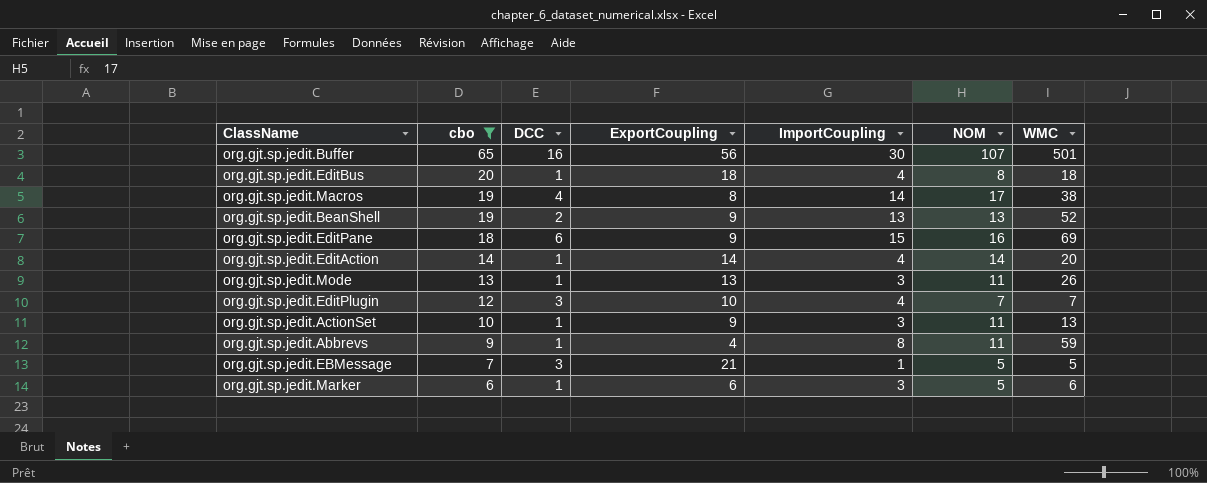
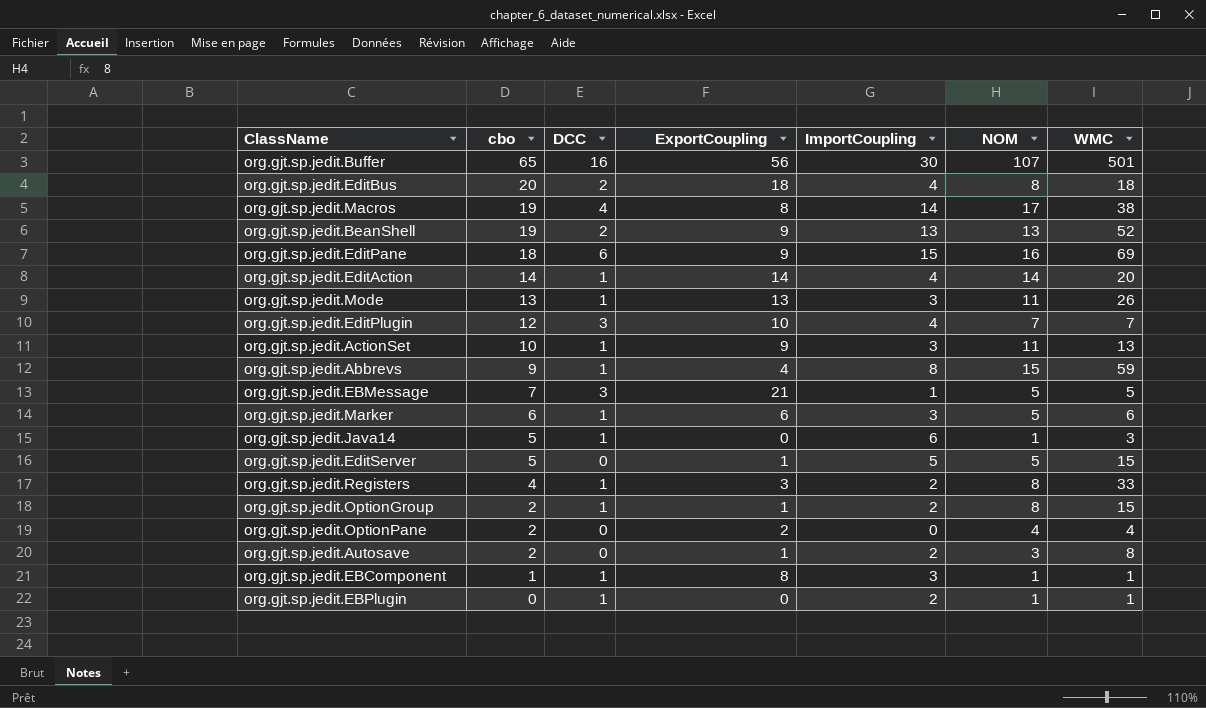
filter: cbo >= 6 -> none
org.gjt.sp.jedit.EditBus | DCC: 1 -> 2
org.gjt.sp.jedit.Abbrevs | NOM: 11 -> 15

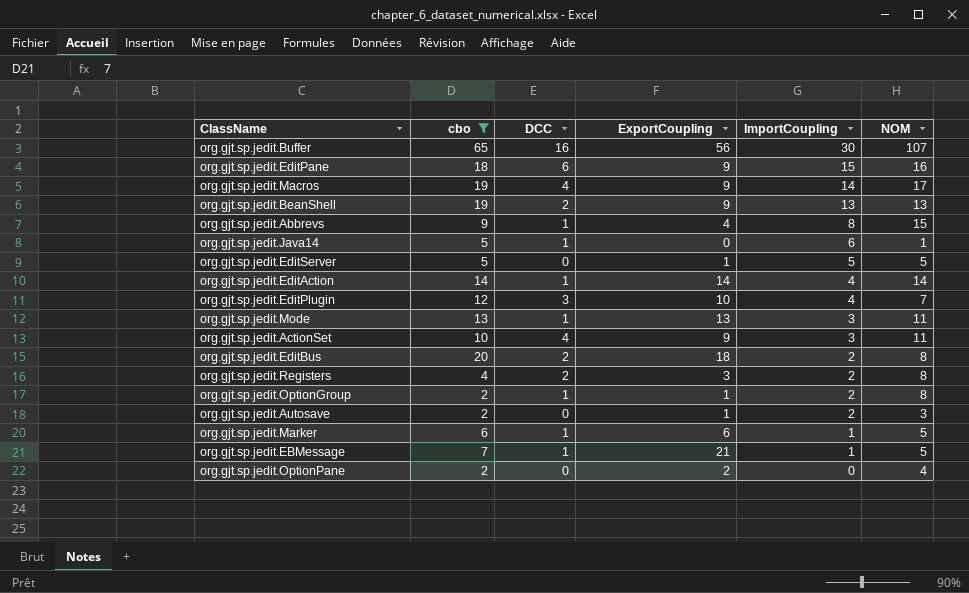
filter: none -> cbo >= 2
row order: cbo descending -> ImportCoupling descending
column WMC | position: 7 -> none
org.gjt.sp.jedit.Macros | ExportCoupling: 8 -> 9
org.gjt.sp.jedit.ActionSet | DCC: 1 -> 4
org.gjt.sp.jedit.EditBus | ImportCoupling: 4 -> 2
org.gjt.sp.jedit.Registers | DCC: 1 -> 2
org.gjt.sp.jedit.Marker | ImportCoupling: 3 -> 1
org.gjt.sp.jedit.EBMessage | DCC: 3 -> 1

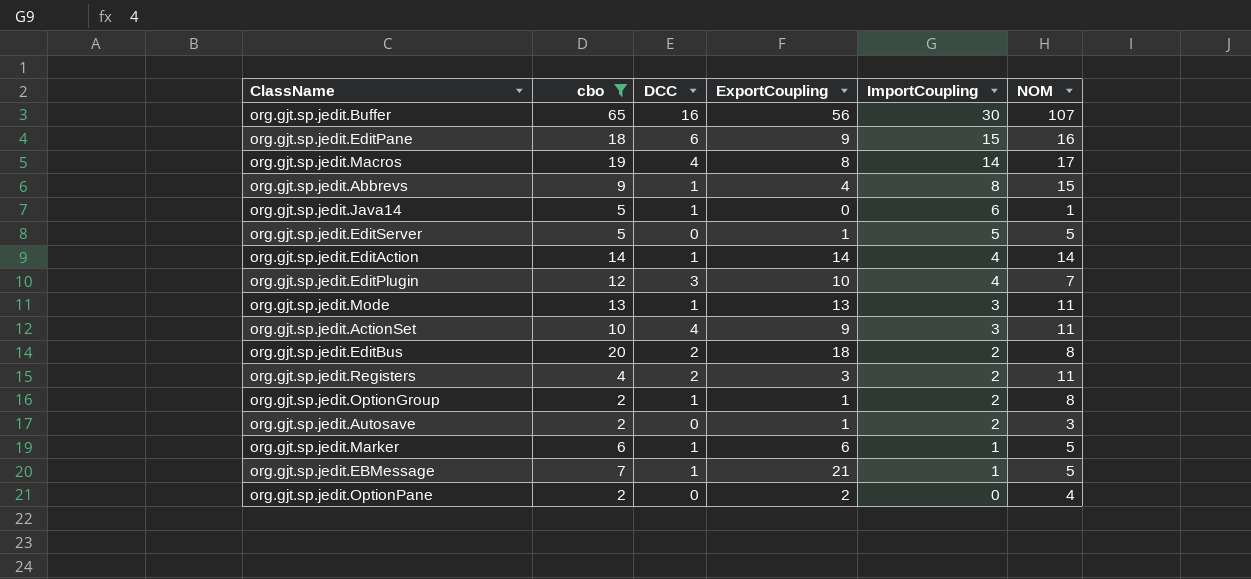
row org.gjt.sp.jedit.BeanShell: 19 | 2 | 9 | 13 | 13 -> none
org.gjt.sp.jedit.Macros | ExportCoupling: 9 -> 8
org.gjt.sp.jedit.Registers | NOM: 8 -> 11

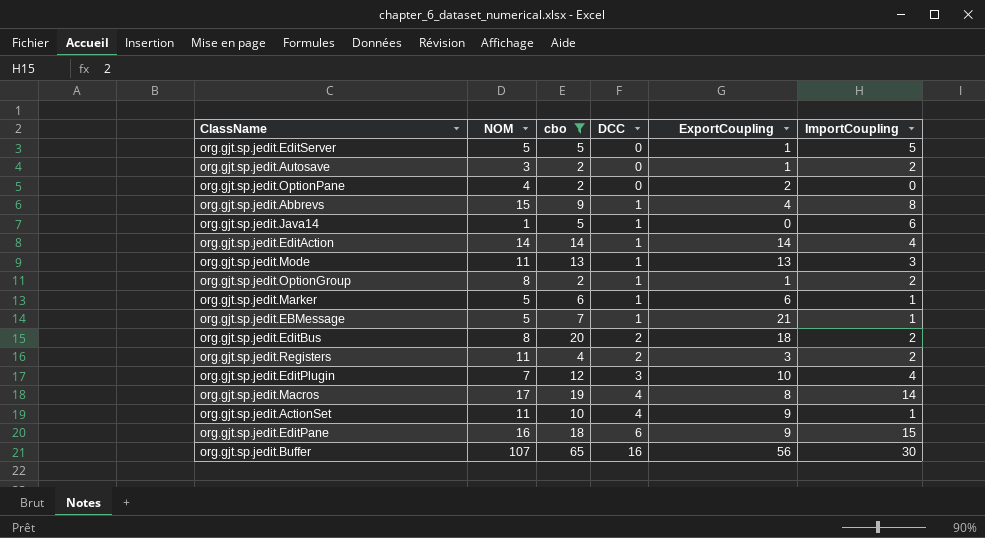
row order: ImportCoupling descending -> DCC ascending
column NOM | position: 6 -> 2
org.gjt.sp.jedit.ActionSet | ImportCoupling: 3 -> 1

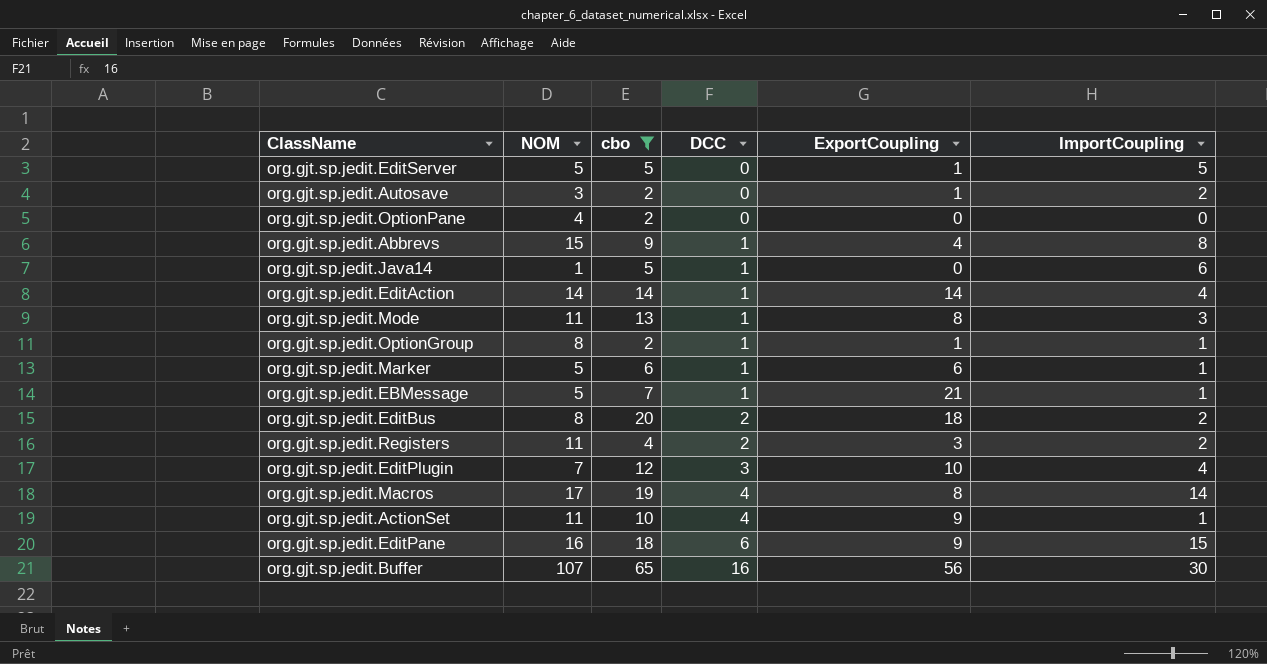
org.gjt.sp.jedit.OptionPane | ExportCoupling: 2 -> 0
org.gjt.sp.jedit.Mode | ExportCoupling: 13 -> 8
org.gjt.sp.jedit.OptionGroup | ImportCoupling: 2 -> 1

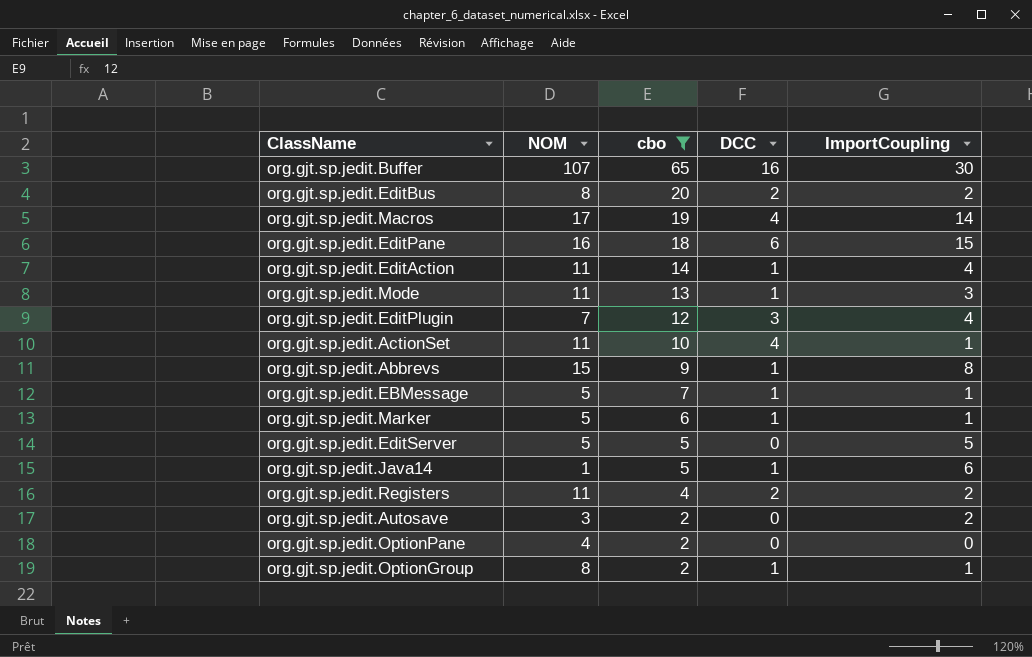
row order: DCC ascending -> cbo descending
column ExportCoupling | position: 5 -> none
org.gjt.sp.jedit.EditAction | NOM: 14 -> 11

